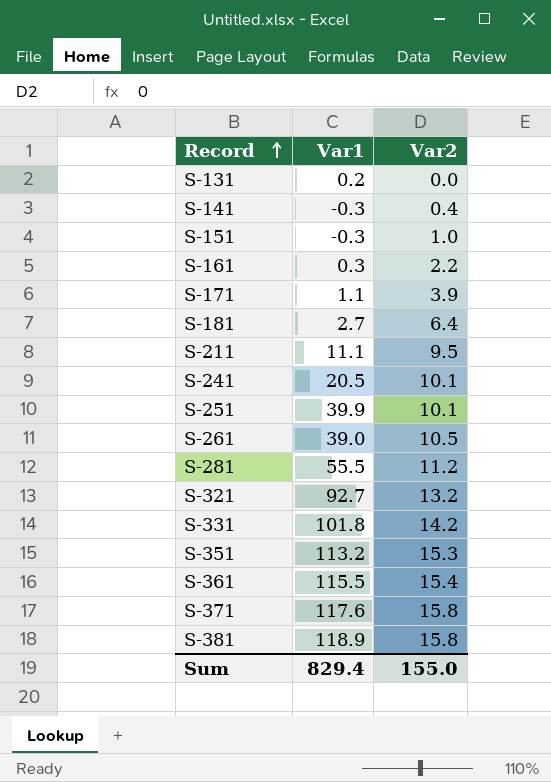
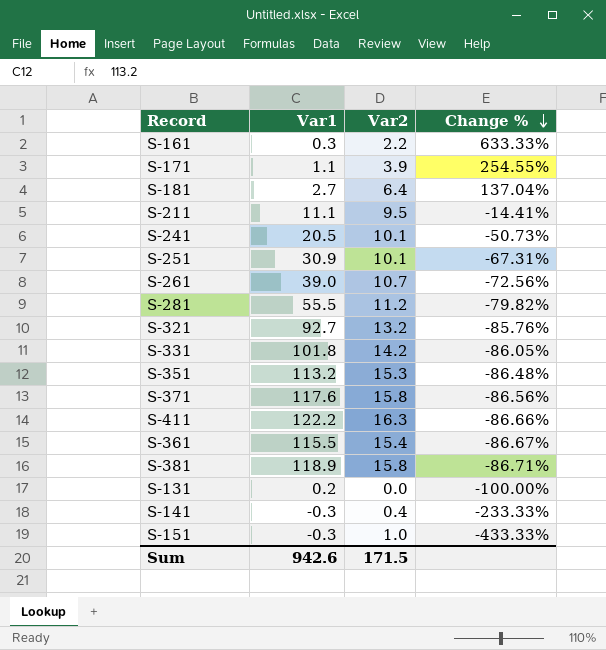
row order: Record ascending -> Change % descending
column Change % | formula: none -> ([Var2] - [Var1]) / [Var1]
S-251 | Var1: 39.9 -> 30.9
S-261 | Var2: 10.5 -> 10.7
row S-411: none -> 122.2 | 16.3 | -86.66%
Sum | Var1: 829.4 -> 942.6
Sum | Var2: 155.0 -> 171.5

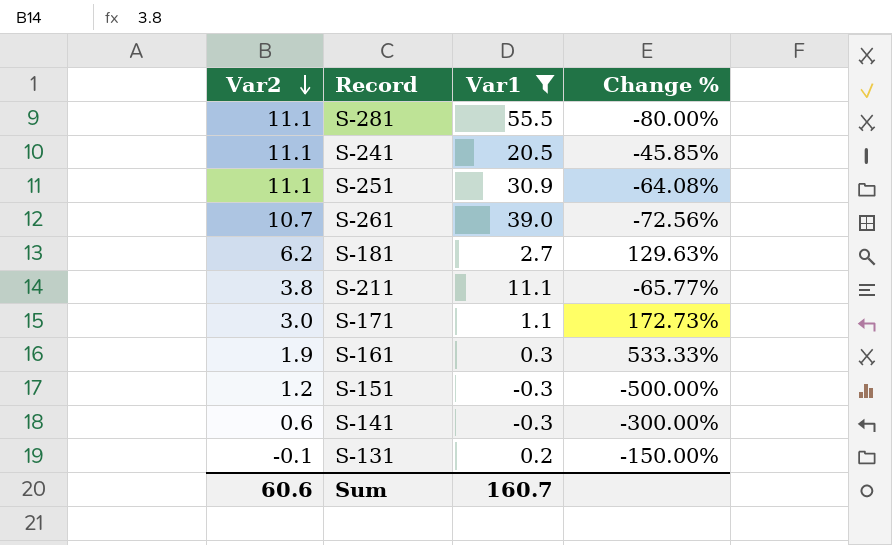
filter: none -> Var1 <= 55.5
row order: Change % descending -> Var2 descending
column Var2 | position: 3 -> 1
S-281 | Var2: 11.2 -> 11.1
S-281 | Change %: -79.82% -> -80.00%
S-241 | Var2: 10.1 -> 11.1
S-241 | Change %: -50.73% -> -45.85%
S-251 | Var2: 10.1 -> 11.1
S-251 | Change %: -67.31% -> -64.08%
S-181 | Var2: 6.4 -> 6.2
S-181 | Change %: 137.04% -> 129.63%
S-211 | Var2: 9.5 -> 3.8
S-211 | Change %: -14.41% -> -65.77%
S-171 | Var2: 3.9 -> 3.0
S-171 | Change %: 254.55% -> 172.73%
S-161 | Var2: 2.2 -> 1.9
S-161 | Change %: 633.33% -> 533.33%
S-151 | Var2: 1.0 -> 1.2
S-151 | Change %: -433.33% -> -500.00%
S-141 | Var2: 0.4 -> 0.6
S-141 | Change %: -233.33% -> -300.00%
S-131 | Var2: 0.0 -> -0.1
S-131 | Change %: -100.00% -> -150.00%
Sum | Var2: 171.5 -> 60.6
Sum | Var1: 942.6 -> 160.7

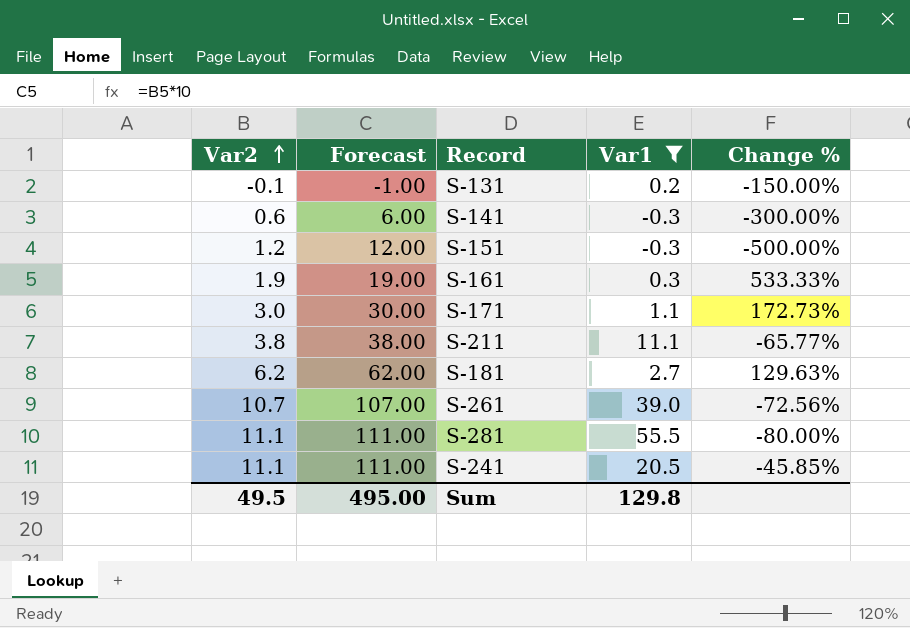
row order: Var2 descending -> Var2 ascending
column Forecast | formula: none -> [Var2] * 10
row S-251: 11.1 | 30.9 | -64.08% -> none
Sum | Var2: 60.6 -> 49.5
Sum | Var1: 160.7 -> 129.8

